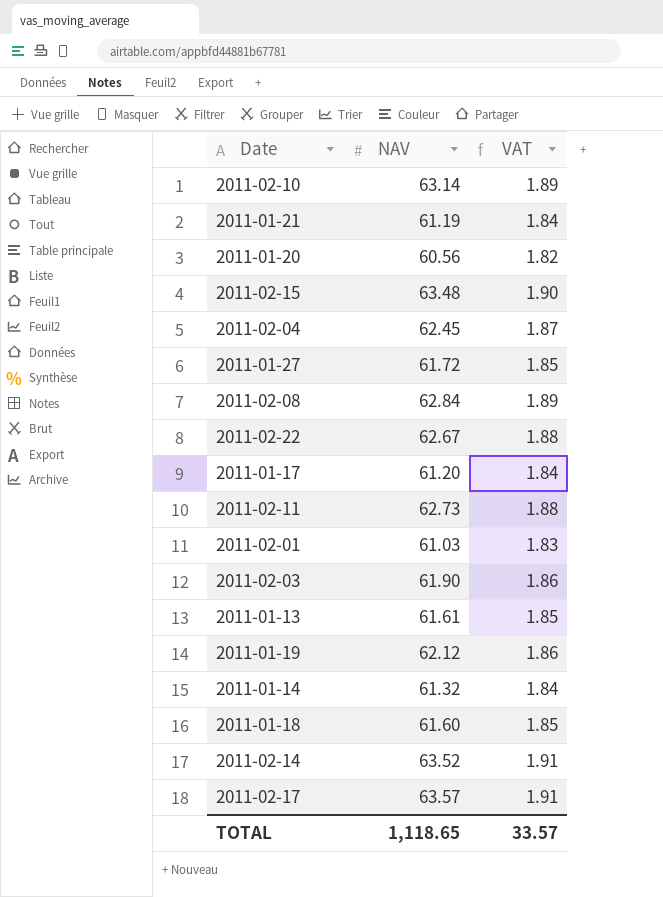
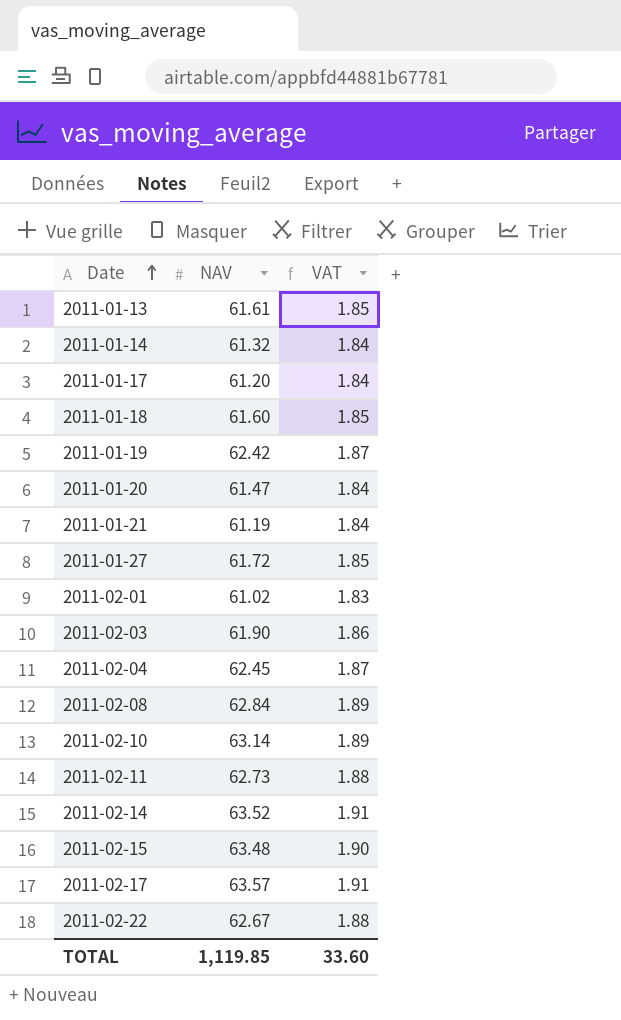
row order: none -> Date ascending
2011-01-19 | NAV: 62.12 -> 62.42
2011-01-19 | VAT: 1.86 -> 1.87
2011-01-20 | NAV: 60.56 -> 61.47
2011-01-20 | VAT: 1.82 -> 1.84
2011-02-01 | NAV: 61.03 -> 61.02
TOTAL | NAV: 1,118.65 -> 1,119.85
TOTAL | VAT: 33.57 -> 33.60

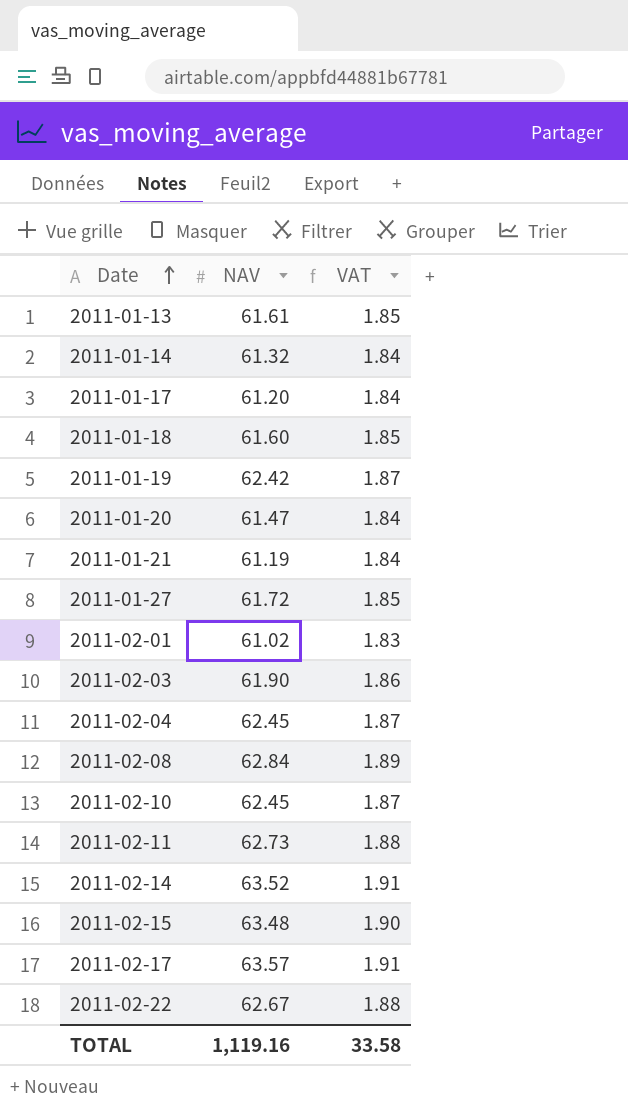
2011-02-10 | NAV: 63.14 -> 62.45
2011-02-10 | VAT: 1.89 -> 1.87
TOTAL | NAV: 1,119.85 -> 1,119.16
TOTAL | VAT: 33.60 -> 33.58

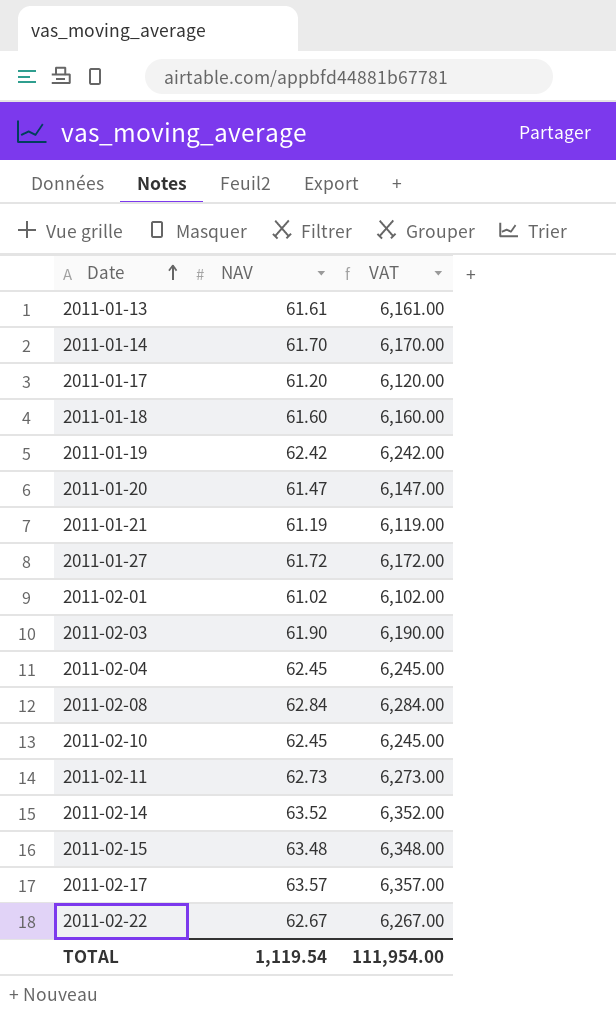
column VAT | formula: [NAV] * 0.03 -> [NAV] * 100
2011-01-14 | NAV: 61.32 -> 61.70
TOTAL | NAV: 1,119.16 -> 1,119.54
TOTAL | VAT: 33.58 -> 111,954.00

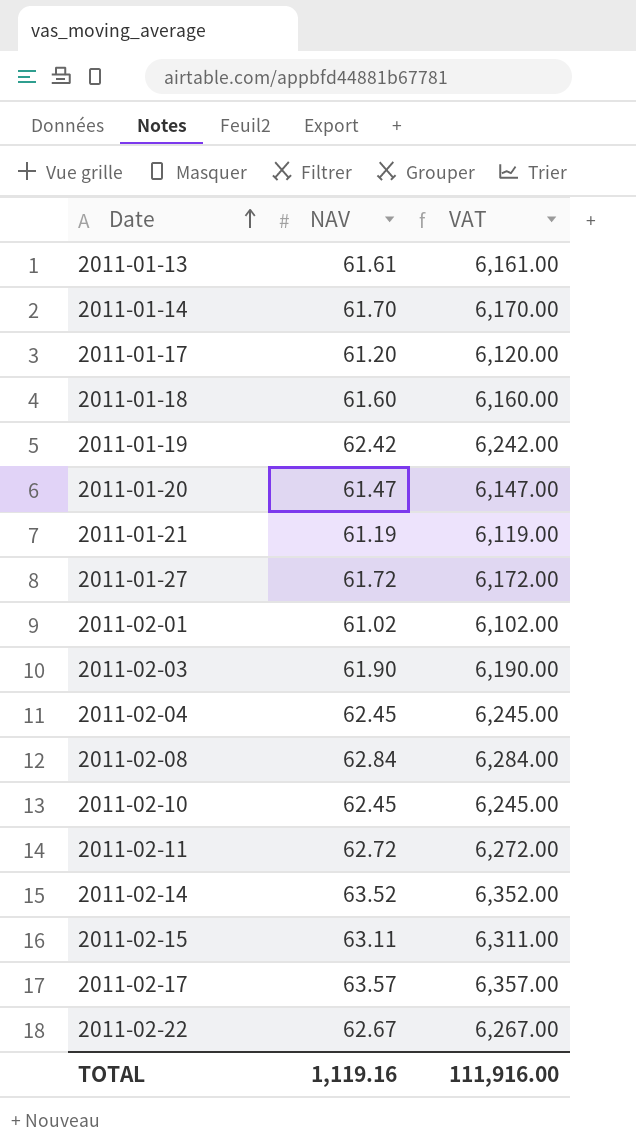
2011-02-11 | NAV: 62.73 -> 62.72
2011-02-11 | VAT: 6,273.00 -> 6,272.00
2011-02-15 | NAV: 63.48 -> 63.11
2011-02-15 | VAT: 6,348.00 -> 6,311.00
TOTAL | NAV: 1,119.54 -> 1,119.16
TOTAL | VAT: 111,954.00 -> 111,916.00

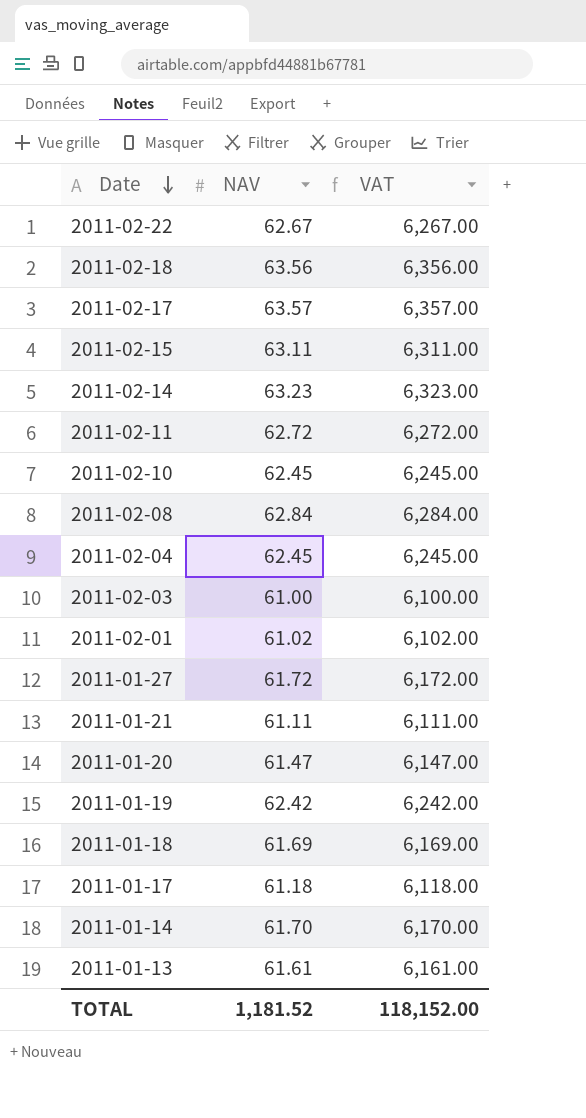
row order: Date ascending -> Date descending
row 2011-02-18: none -> 63.56 | 6,356.00
2011-02-14 | NAV: 63.52 -> 63.23
2011-02-14 | VAT: 6,352.00 -> 6,323.00
2011-02-03 | NAV: 61.90 -> 61.00
2011-02-03 | VAT: 6,190.00 -> 6,100.00
2011-01-21 | NAV: 61.19 -> 61.11
2011-01-21 | VAT: 6,119.00 -> 6,111.00
2011-01-18 | NAV: 61.60 -> 61.69
2011-01-18 | VAT: 6,160.00 -> 6,169.00
2011-01-17 | NAV: 61.20 -> 61.18
2011-01-17 | VAT: 6,120.00 -> 6,118.00
TOTAL | NAV: 1,119.16 -> 1,181.52
TOTAL | VAT: 111,916.00 -> 118,152.00

